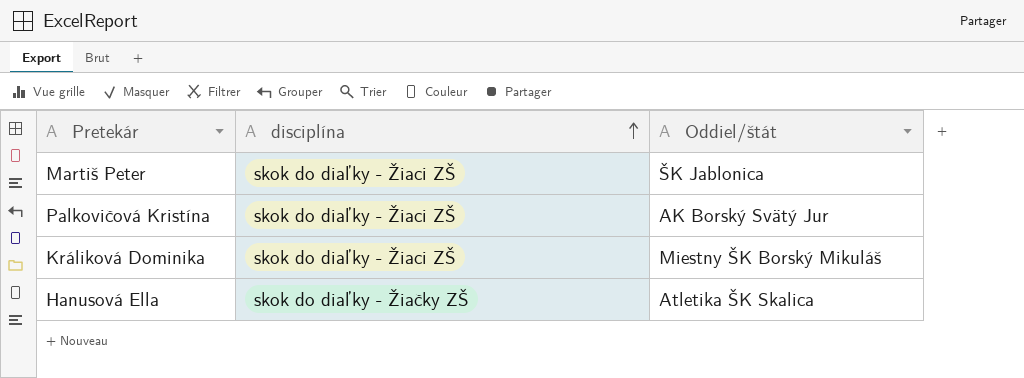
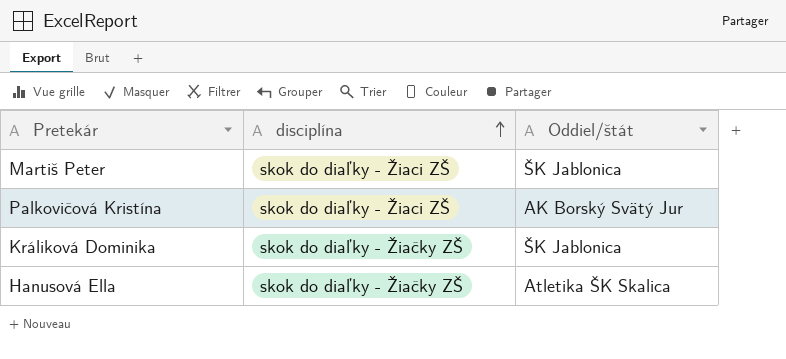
Králiková Dominika | disciplína: skok do diaľky - Žiaci ZŠ -> skok do diaľky - Žiačky ZŠ
Králiková Dominika | Oddiel/štát: Miestny ŠK Borský Mikuláš -> ŠK Jablonica

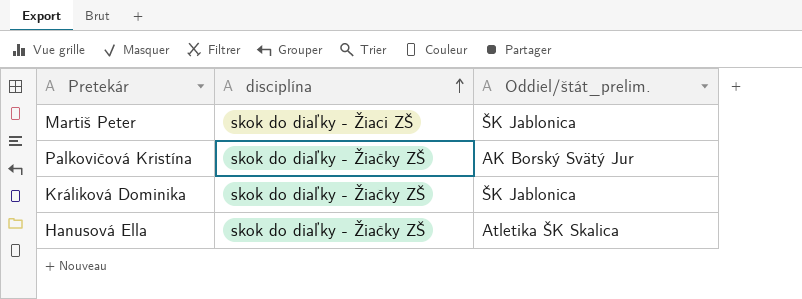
column name: Oddiel/štát -> Oddiel/štát_prelim.
Palkovičová Kristína | disciplína: skok do diaľky - Žiaci ZŠ -> skok do diaľky - Žiačky ZŠ

